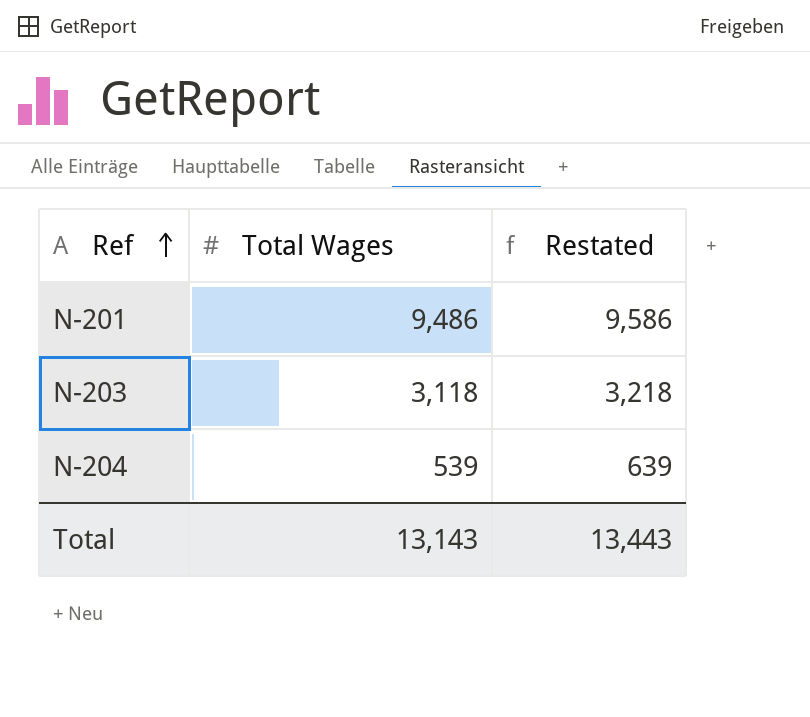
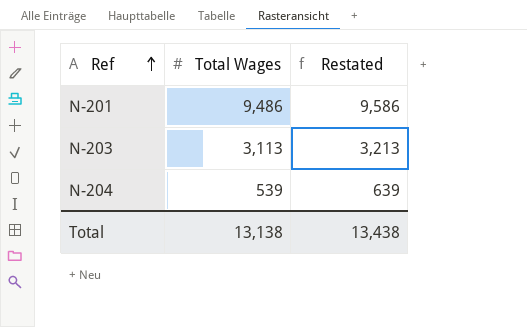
N-203 | Total Wages: 3,118 -> 3,113
N-203 | Restated: 3,218 -> 3,213
Total | Total Wages: 13,143 -> 13,138
Total | Restated: 13,443 -> 13,438

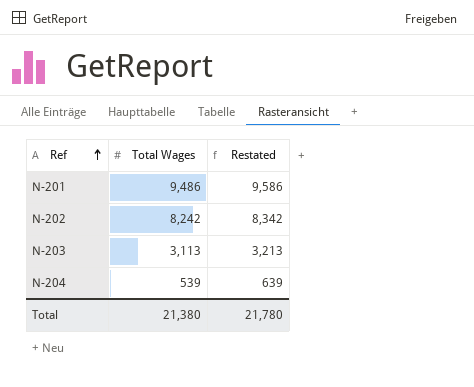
row N-202: none -> 8,242 | 8,342
Total | Total Wages: 13,138 -> 21,380
Total | Restated: 13,438 -> 21,780

